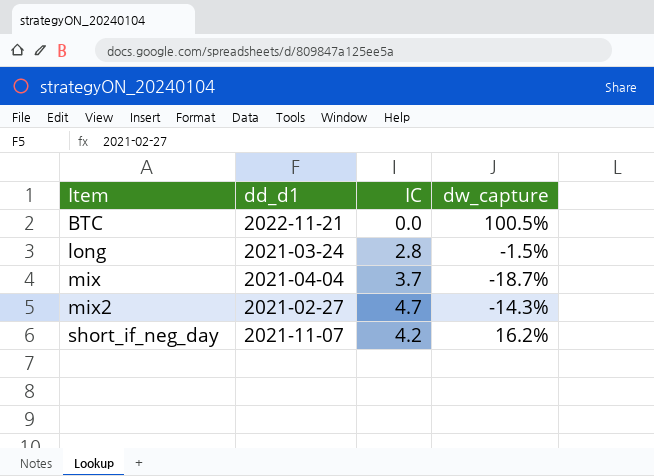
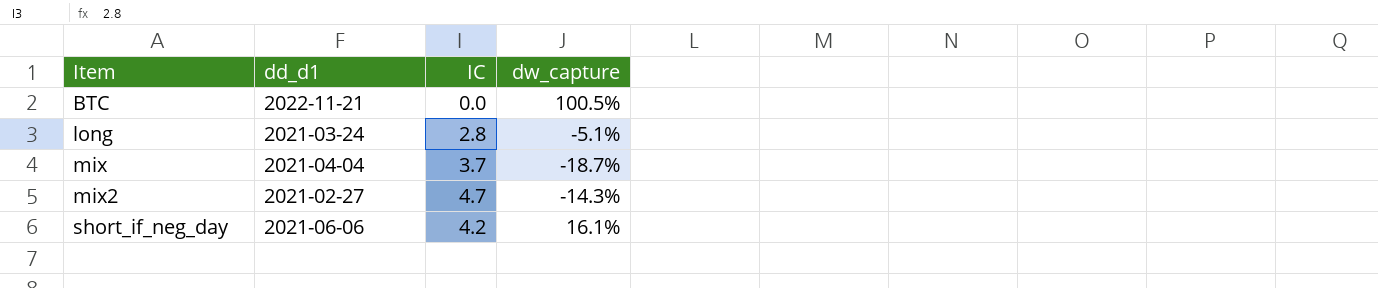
long | dw_capture: -1.5% -> -5.1%
short_if_neg_day | dd_d1: 2021-11-07 -> 2021-06-06
short_if_neg_day | dw_capture: 16.2% -> 16.1%

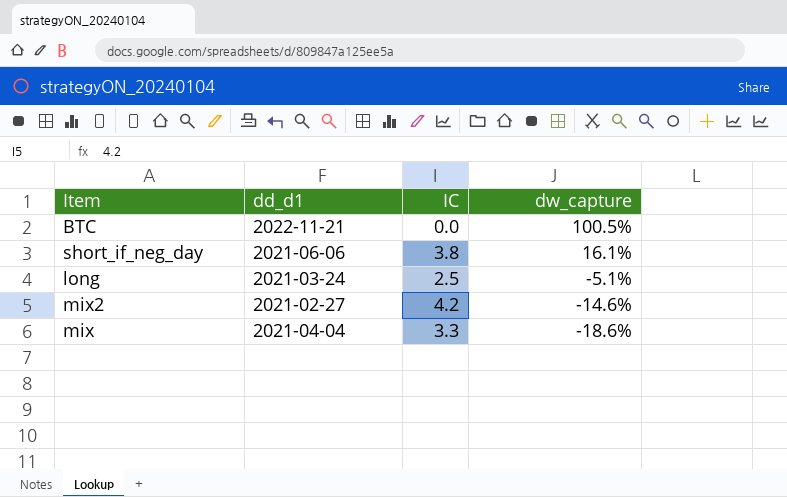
row order: Item ascending -> dw_capture descending
short_if_neg_day | IC: 4.2 -> 3.8
long | IC: 2.8 -> 2.5
mix2 | IC: 4.7 -> 4.2
mix2 | dw_capture: -14.3% -> -14.6%
mix | IC: 3.7 -> 3.3
mix | dw_capture: -18.7% -> -18.6%

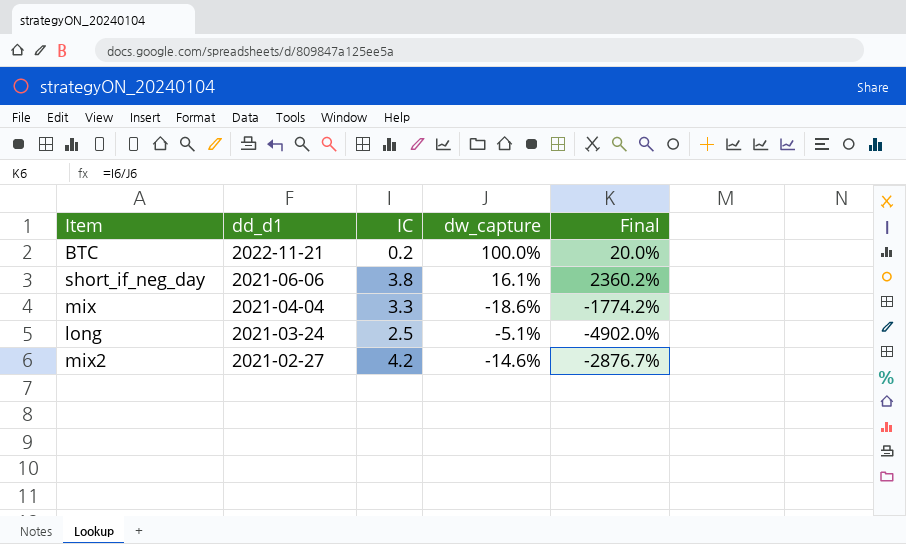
row order: dw_capture descending -> dd_d1 descending
column Final | formula: none -> [IC] / [dw_capture]
BTC | IC: 0.0 -> 0.2
BTC | dw_capture: 100.5% -> 100.0%

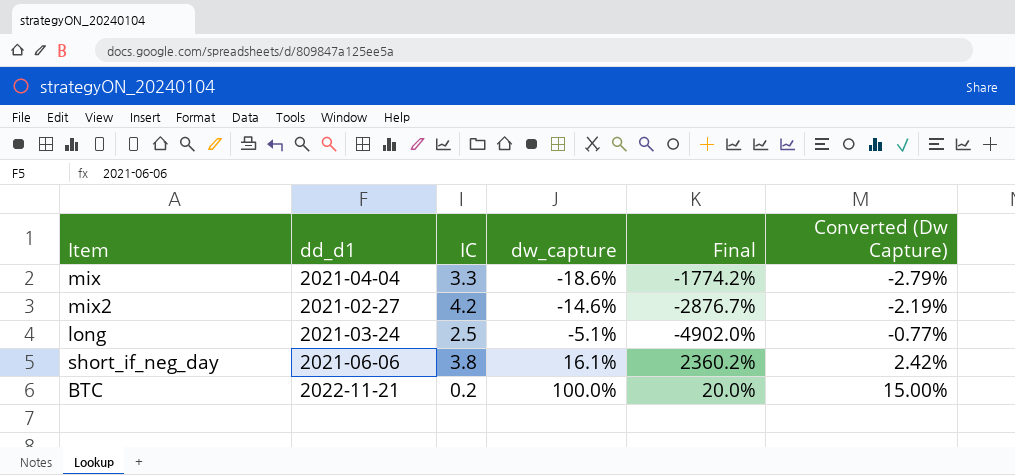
row order: dd_d1 descending -> dw_capture ascending
column Converted (Dw Capture) | formula: none -> [dw_capture] * 0.15

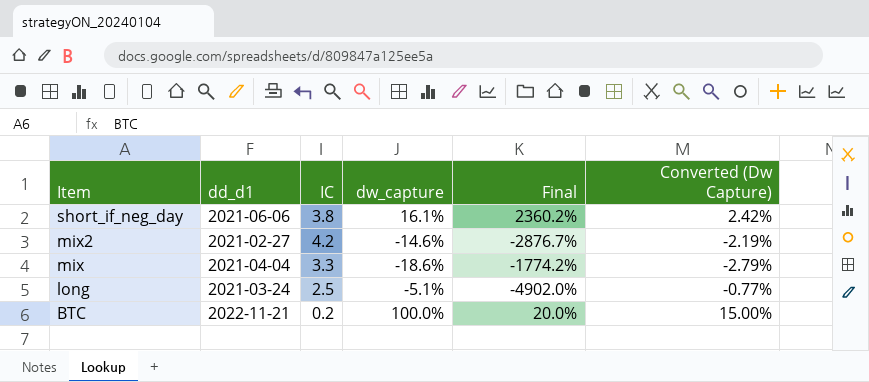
row order: dw_capture ascending -> Item descending

